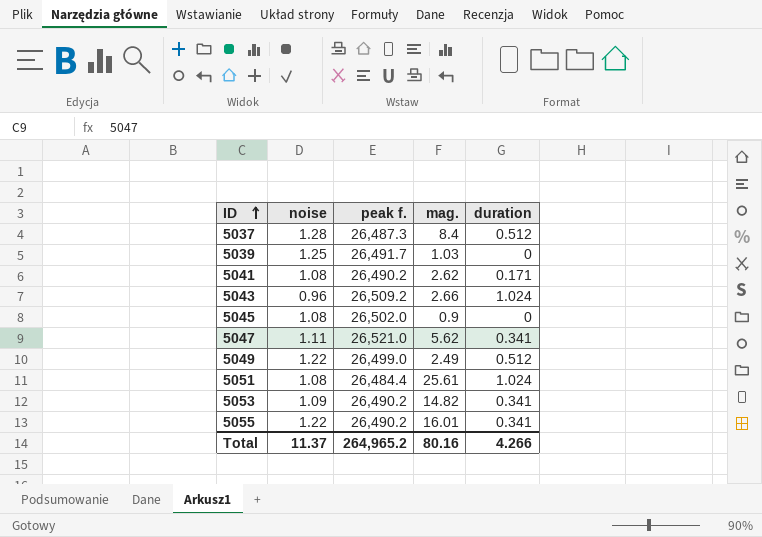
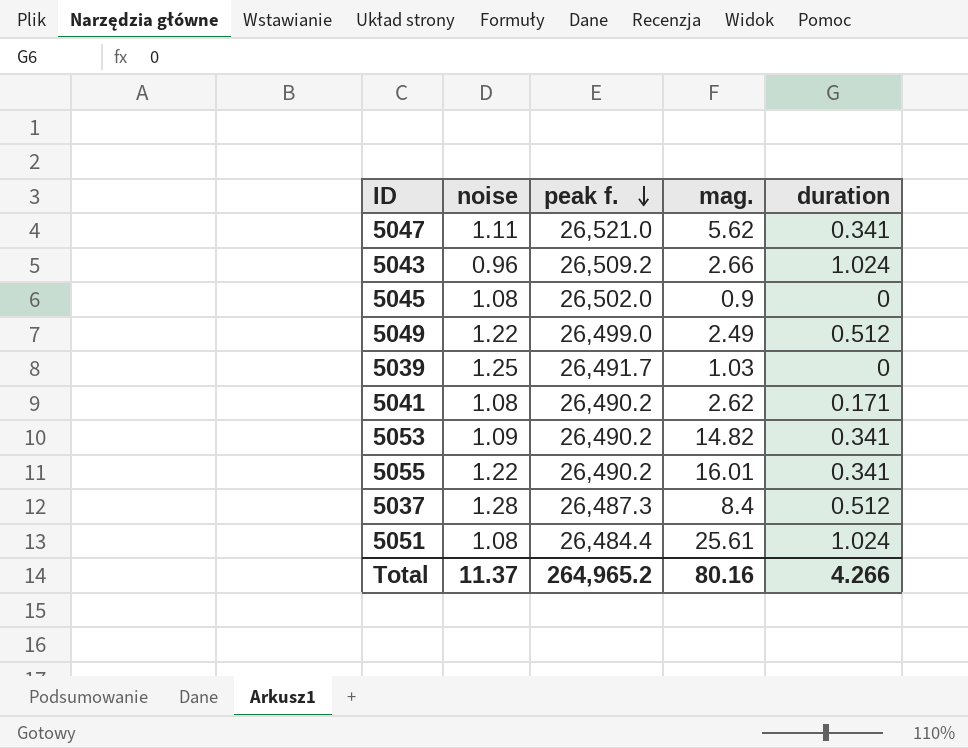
row order: ID ascending -> peak f. descending

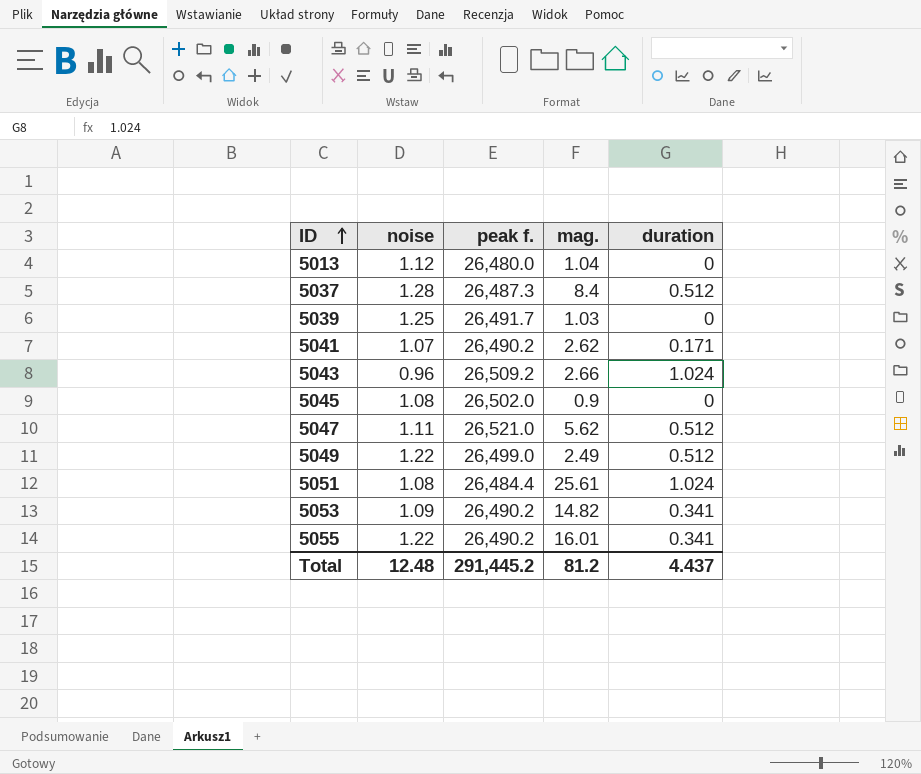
row order: peak f. descending -> ID ascending
row 5013: none -> 1.12 | 26,480.0 | 1.04 | 0
5041 | noise: 1.08 -> 1.07
5047 | duration: 0.341 -> 0.512
Total | noise: 11.37 -> 12.48
Total | peak f.: 264,965.2 -> 291,445.2
Total | mag.: 80.16 -> 81.2
Total | duration: 4.266 -> 4.437

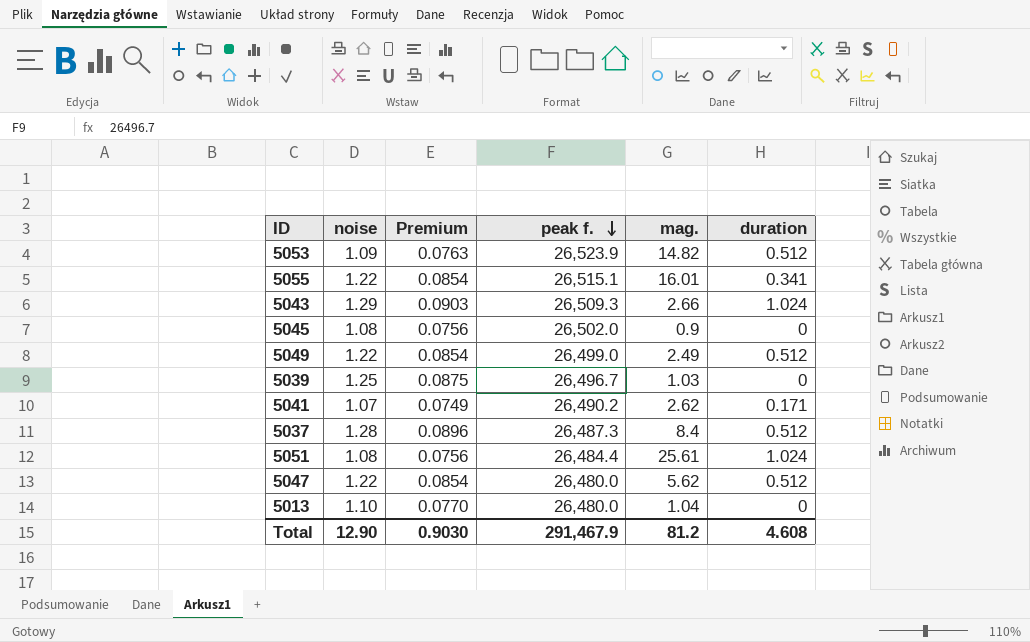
row order: ID ascending -> peak f. descending
column Premium | formula: none -> [noise] * 0.07
5053 | peak f.: 26,490.2 -> 26,523.9
5053 | duration: 0.341 -> 0.512
5055 | peak f.: 26,490.2 -> 26,515.1
5043 | noise: 0.96 -> 1.29
5043 | peak f.: 26,509.2 -> 26,509.3
5039 | peak f.: 26,491.7 -> 26,496.7
5047 | noise: 1.11 -> 1.22
5047 | peak f.: 26,521.0 -> 26,480.0
5013 | noise: 1.12 -> 1.10
Total | noise: 12.48 -> 12.90
Total | peak f.: 291,445.2 -> 291,467.9
Total | duration: 4.437 -> 4.608

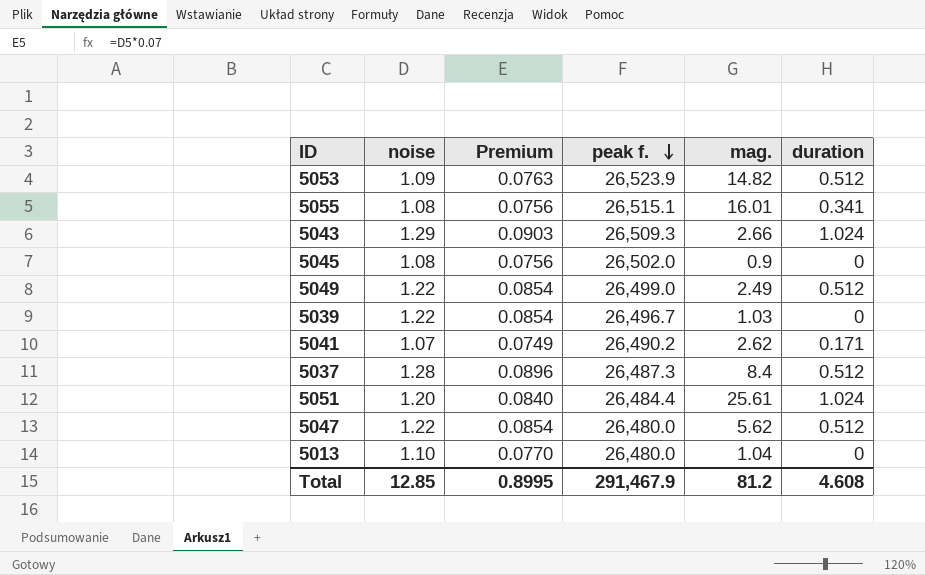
5055 | noise: 1.22 -> 1.08
5055 | Premium: 0.0854 -> 0.0756
5039 | noise: 1.25 -> 1.22
5039 | Premium: 0.0875 -> 0.0854
5051 | noise: 1.08 -> 1.20
5051 | Premium: 0.0756 -> 0.0840
Total | noise: 12.90 -> 12.85
Total | Premium: 0.9030 -> 0.8995

